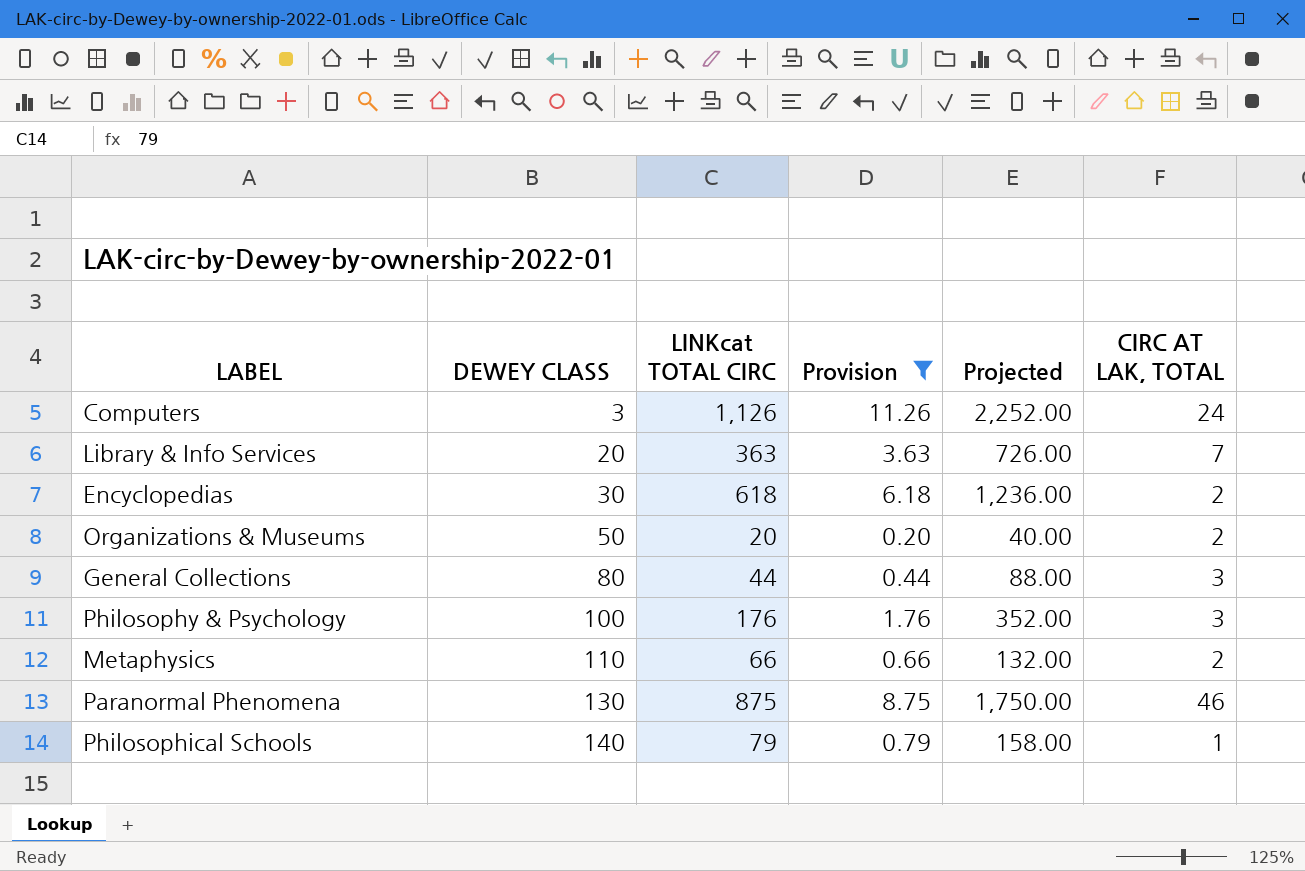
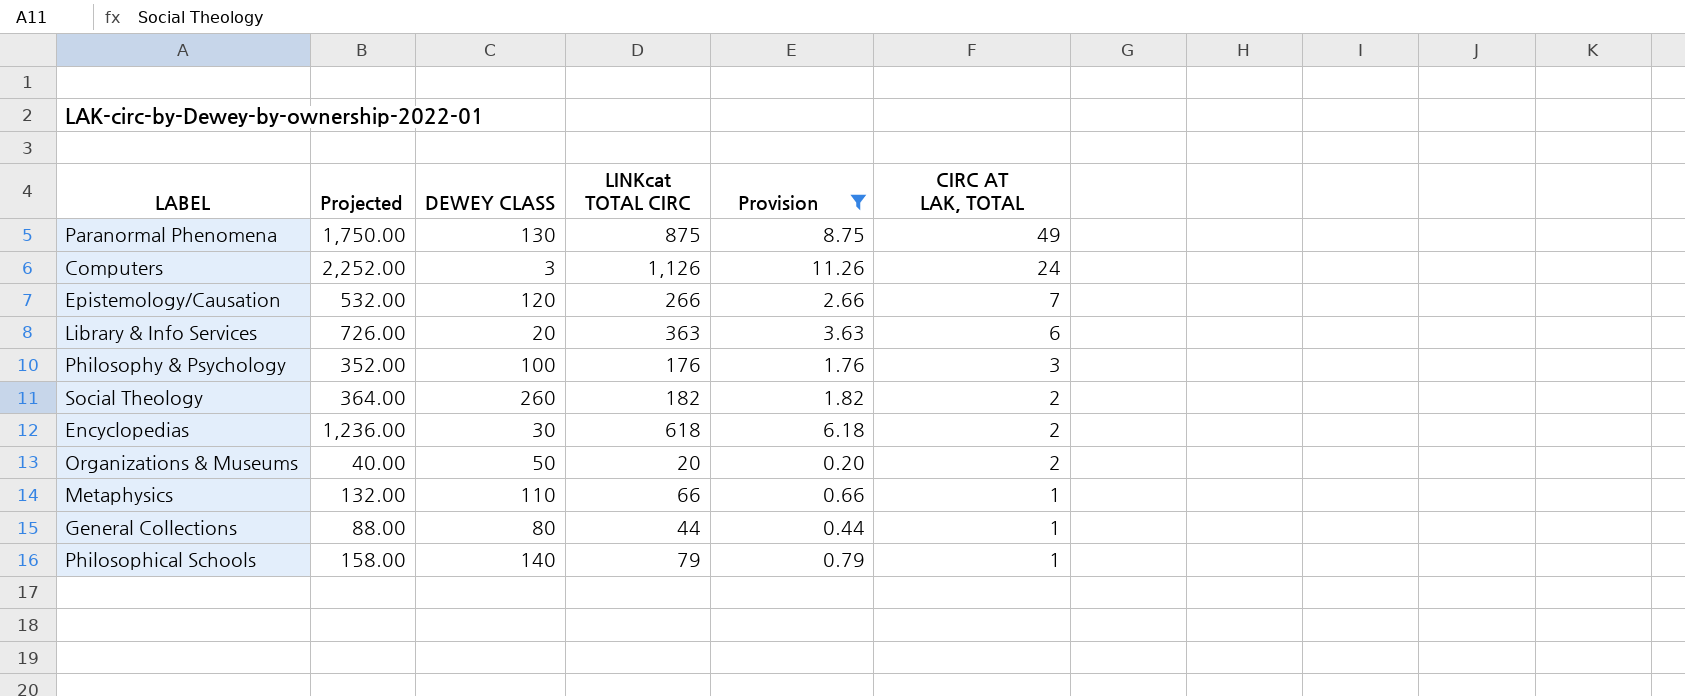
row order: DEWEY CLASS ascending -> CIRC AT LAK, TOTAL descending
column Projected | position: 5 -> 2
Paranormal Phenomena | CIRC AT LAK, TOTAL: 46 -> 49
row Epistemology/Causation: none -> 532.00 | 120 | 266 | 2.66 | 7
Library & Info Services | CIRC AT LAK, TOTAL: 7 -> 6
row Social Theology: none -> 364.00 | 260 | 182 | 1.82 | 2
Metaphysics | CIRC AT LAK, TOTAL: 2 -> 1
General Collections | CIRC AT LAK, TOTAL: 3 -> 1

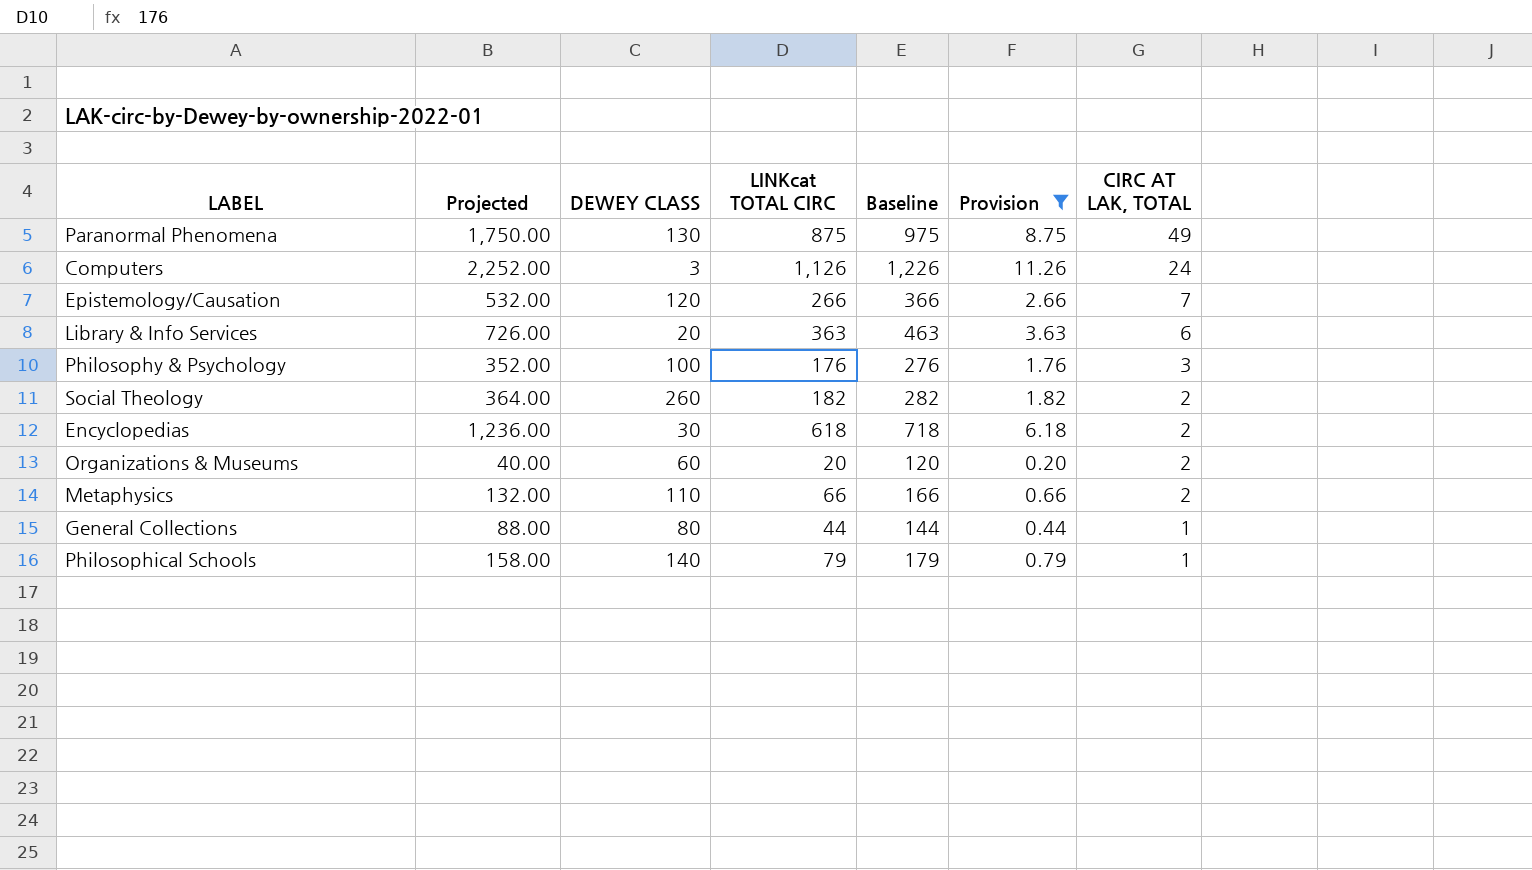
column Baseline | formula: none -> [LINKcat TOTAL CIRC] + 100
Organizations & Museums | DEWEY CLASS: 50 -> 60
Metaphysics | CIRC AT LAK, TOTAL: 1 -> 2

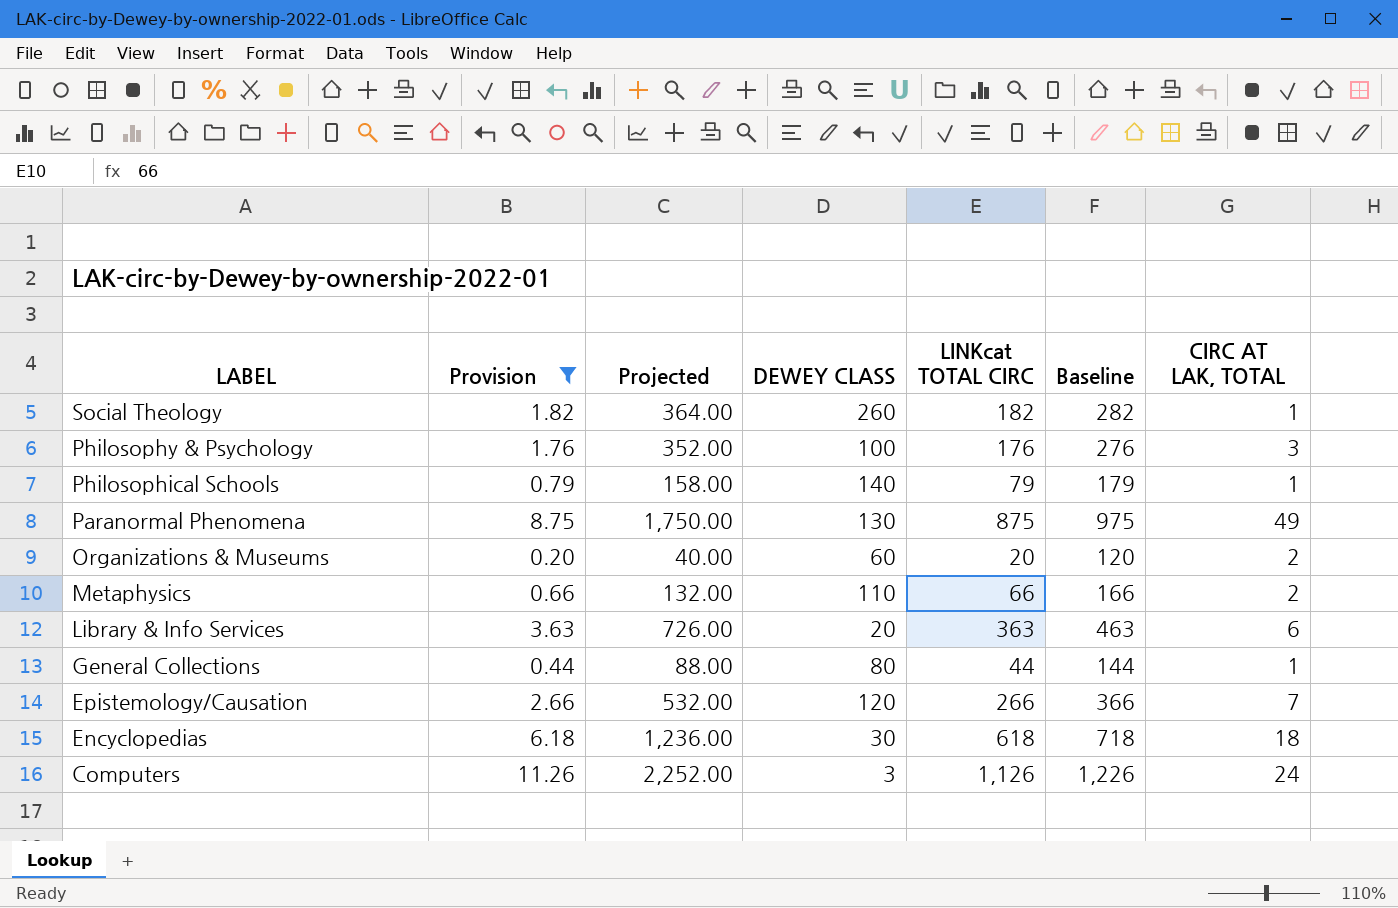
row order: CIRC AT LAK, TOTAL descending -> LABEL descending
column Provision | position: 6 -> 2
Social Theology | CIRC AT LAK, TOTAL: 2 -> 1
Encyclopedias | CIRC AT LAK, TOTAL: 2 -> 18

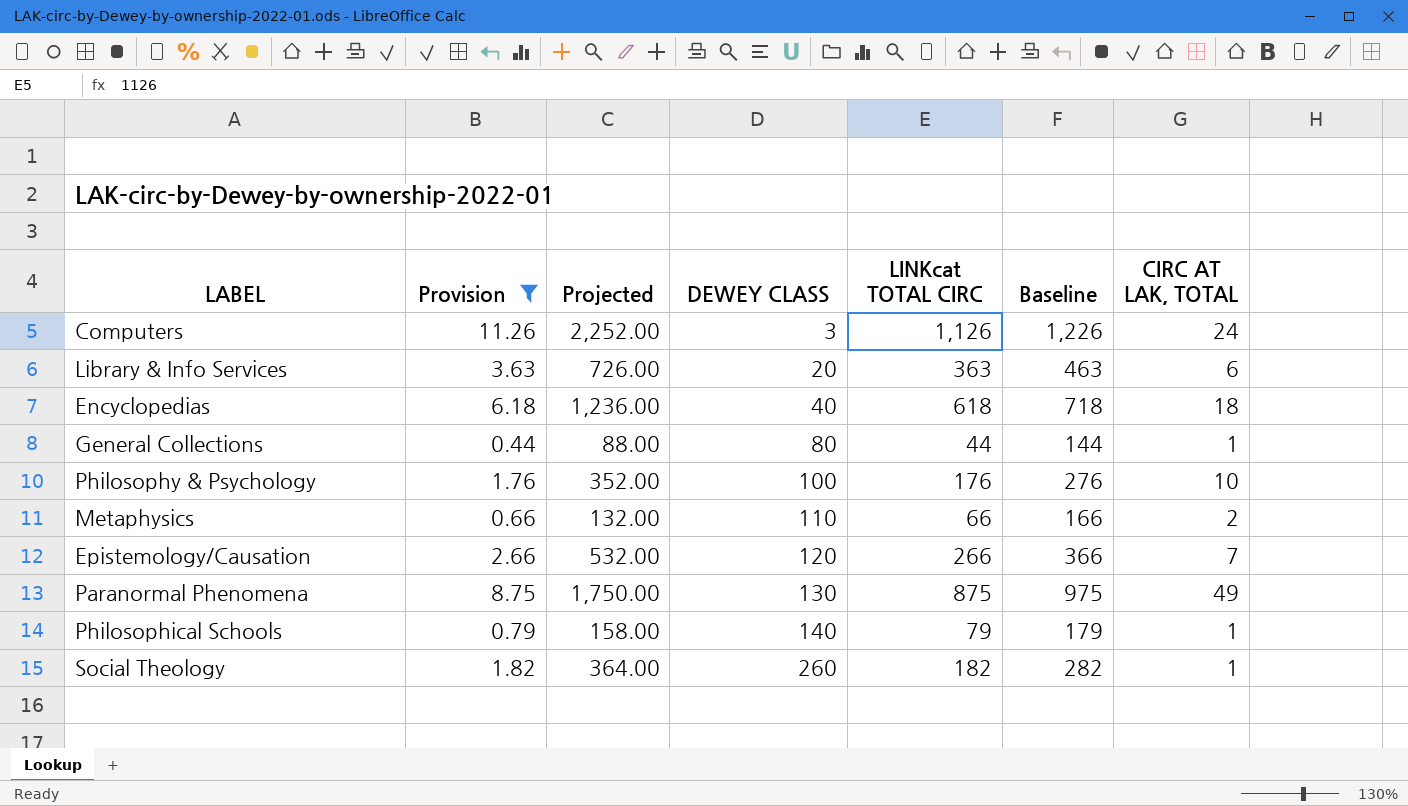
row order: LABEL descending -> DEWEY CLASS ascending
row Organizations & Museums: 0.20 | 40.00 | 60 | 20 | 120 | 2 -> none
Encyclopedias | DEWEY CLASS: 30 -> 40
Philosophy & Psychology | CIRC AT LAK, TOTAL: 3 -> 10

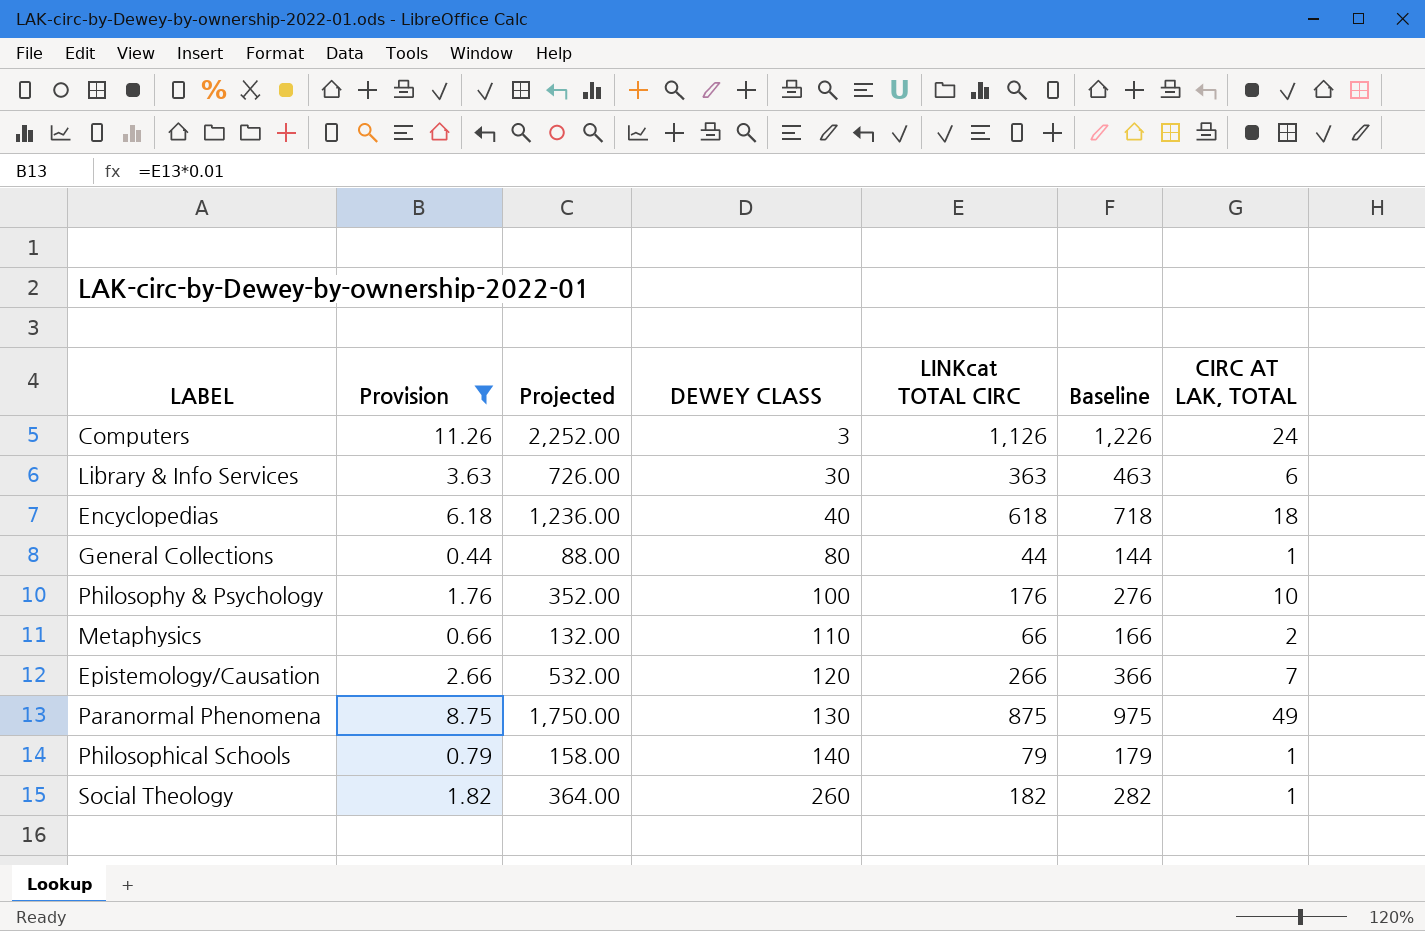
Library & Info Services | DEWEY CLASS: 20 -> 30

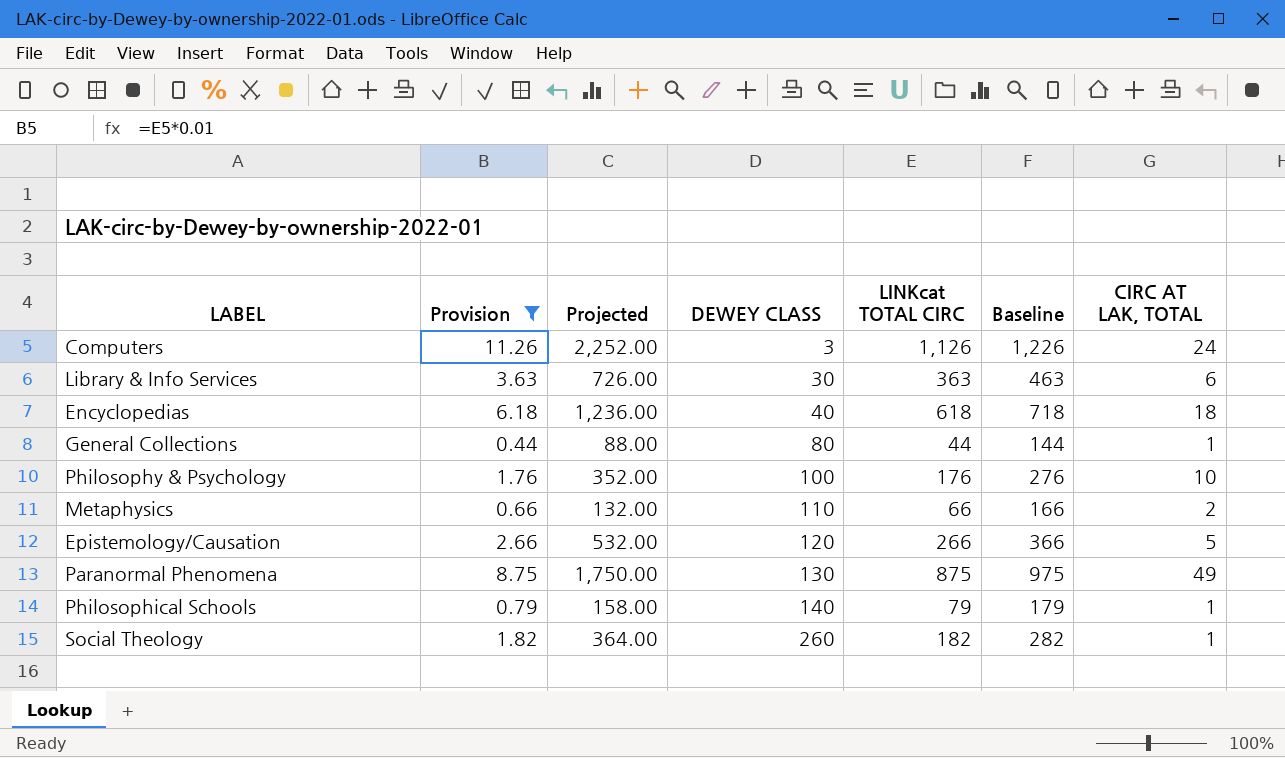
Epistemology/Causation | CIRC AT LAK, TOTAL: 7 -> 5

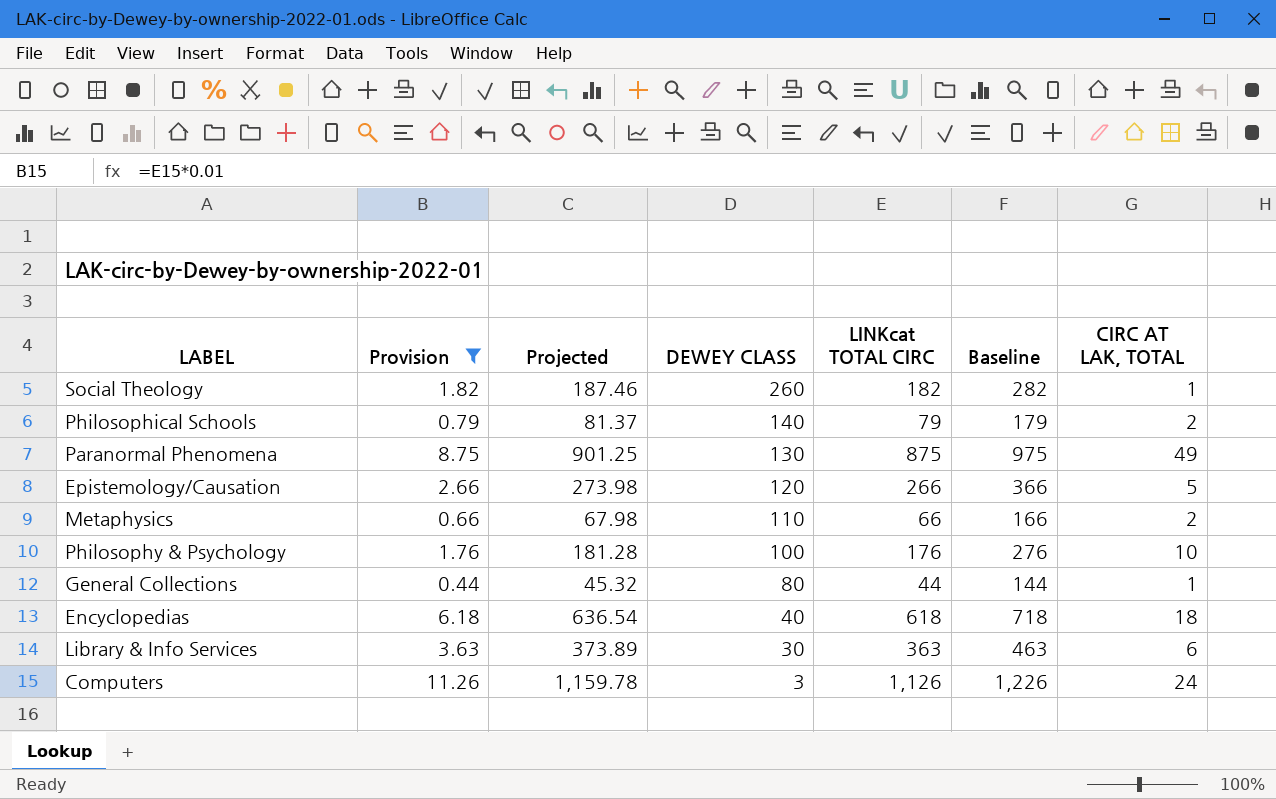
row order: DEWEY CLASS ascending -> DEWEY CLASS descending
column Projected | formula: [LINKcat TOTAL CIRC] * 2 -> [LINKcat TOTAL CIRC] * 1.03
Philosophical Schools | CIRC AT LAK, TOTAL: 1 -> 2

